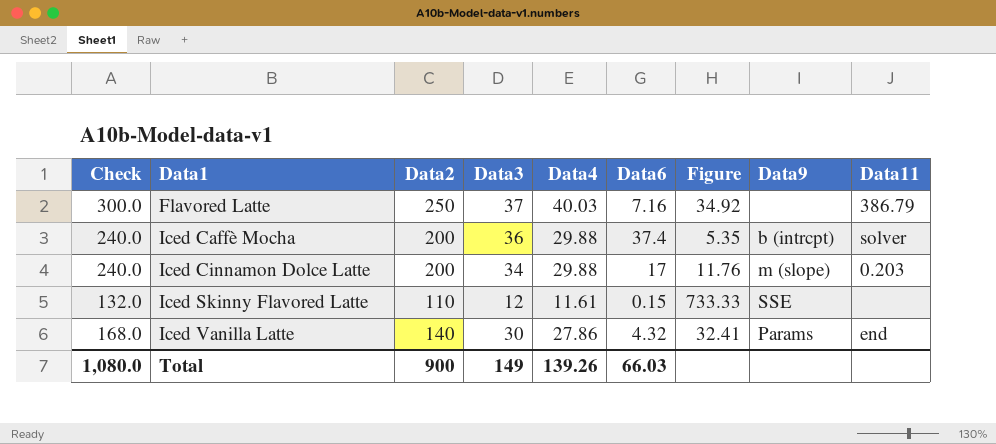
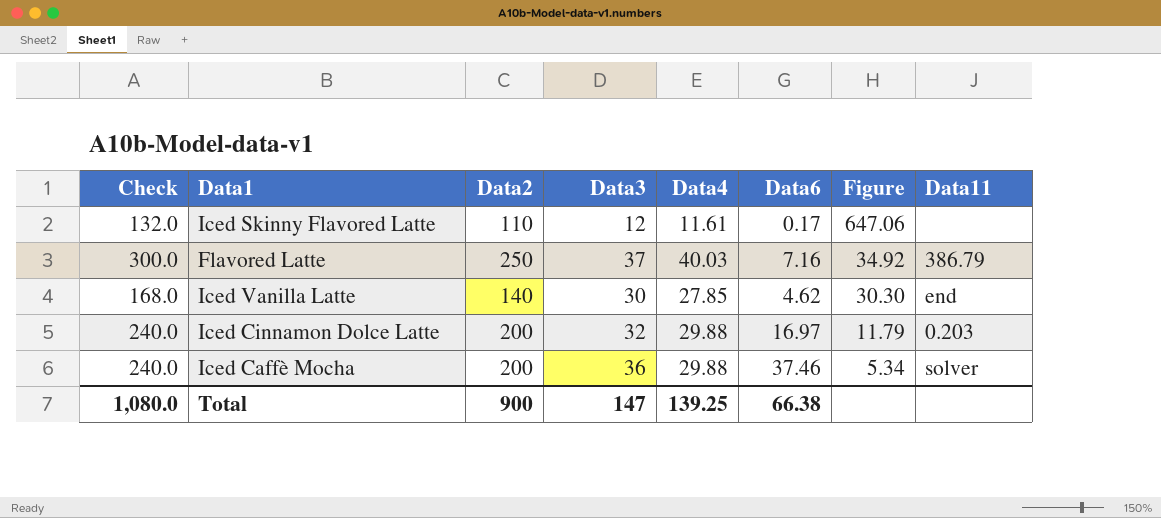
row order: Data1 ascending -> Figure descending
column Data9 | position: 8 -> none
Iced Skinny Flavored Latte | Data6: 0.15 -> 0.17
Iced Skinny Flavored Latte | Figure: 733.33 -> 647.06
Iced Vanilla Latte | Data4: 27.86 -> 27.85
Iced Vanilla Latte | Data6: 4.32 -> 4.62
Iced Vanilla Latte | Figure: 32.41 -> 30.30
Iced Cinnamon Dolce Latte | Data3: 34 -> 32
Iced Cinnamon Dolce Latte | Data6: 17 -> 16.97
Iced Cinnamon Dolce Latte | Figure: 11.76 -> 11.79
Iced Caffè Mocha | Data6: 37.4 -> 37.46
Iced Caffè Mocha | Figure: 5.35 -> 5.34
Total | Data3: 149 -> 147
Total | Data4: 139.26 -> 139.25
Total | Data6: 66.03 -> 66.38

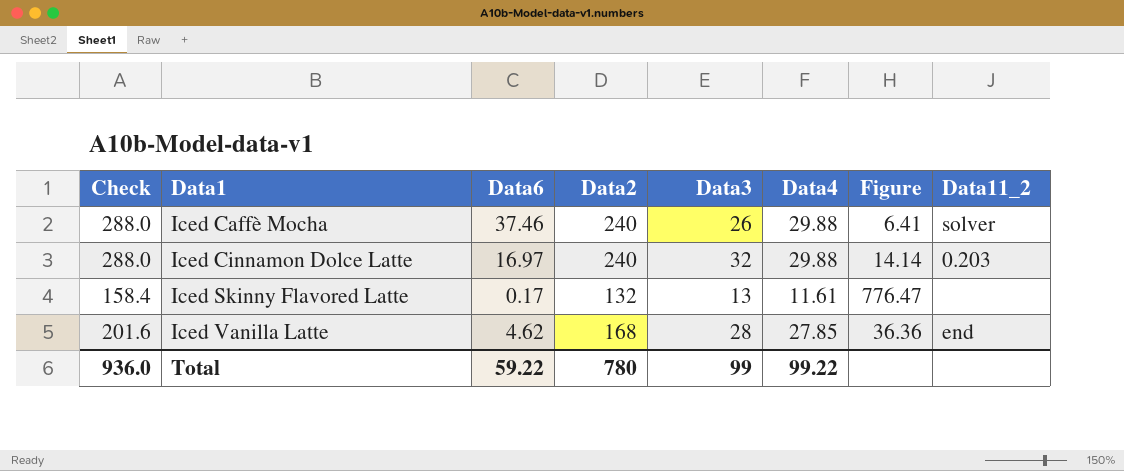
row order: Figure descending -> Data1 ascending
column Data6 | position: 6 -> 3
column name: Data11 -> Data11_2
row Flavored Latte: 300.0 | 250 | 37 | 40.03 | 7.16 | 34.92 | 386.79 -> none
Iced Caffè Mocha | Check: 240.0 -> 288.0
Iced Caffè Mocha | Data2: 200 -> 240
Iced Caffè Mocha | Data3: 36 -> 26
Iced Caffè Mocha | Figure: 5.34 -> 6.41
Iced Cinnamon Dolce Latte | Check: 240.0 -> 288.0
Iced Cinnamon Dolce Latte | Data2: 200 -> 240
Iced Cinnamon Dolce Latte | Figure: 11.79 -> 14.14
Iced Skinny Flavored Latte | Check: 132.0 -> 158.4
Iced Skinny Flavored Latte | Data2: 110 -> 132
Iced Skinny Flavored Latte | Data3: 12 -> 13
Iced Skinny Flavored Latte | Figure: 647.06 -> 776.47
Iced Vanilla Latte | Check: 168.0 -> 201.6
Iced Vanilla Latte | Data2: 140 -> 168
Iced Vanilla Latte | Data3: 30 -> 28
Iced Vanilla Latte | Figure: 30.30 -> 36.36
Total | Check: 1,080.0 -> 936.0
Total | Data6: 66.38 -> 59.22
Total | Data2: 900 -> 780
Total | Data3: 147 -> 99
Total | Data4: 139.25 -> 99.22

